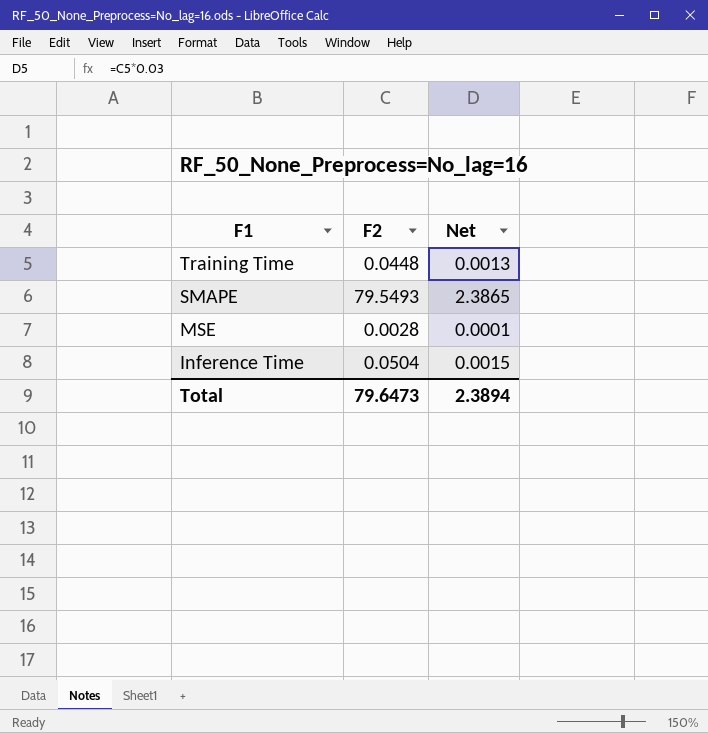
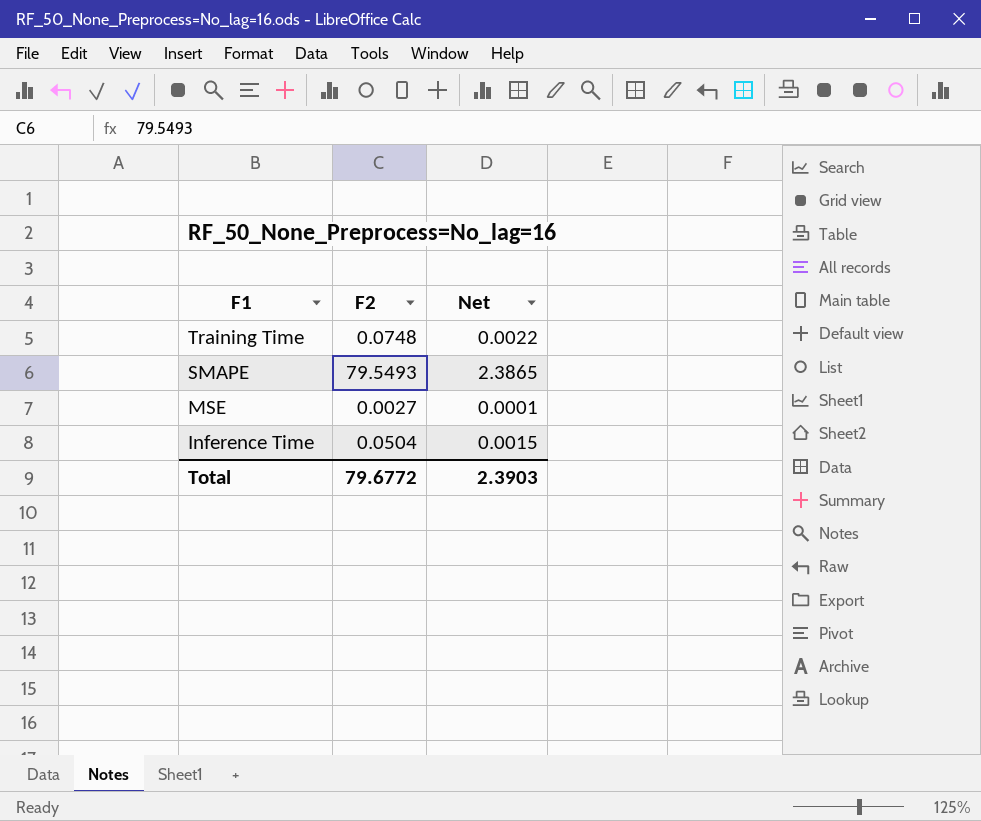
Training Time | F2: 0.0448 -> 0.0748
Training Time | Net: 0.0013 -> 0.0022
MSE | F2: 0.0028 -> 0.0027
Total | F2: 79.6473 -> 79.6772
Total | Net: 2.3894 -> 2.3903

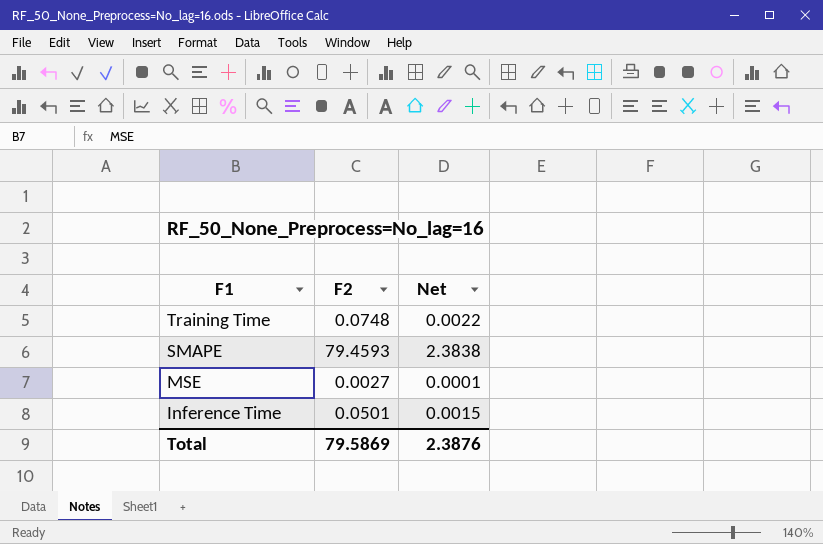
SMAPE | F2: 79.5493 -> 79.4593
SMAPE | Net: 2.3865 -> 2.3838
Inference Time | F2: 0.0504 -> 0.0501
Total | F2: 79.6772 -> 79.5869
Total | Net: 2.3903 -> 2.3876

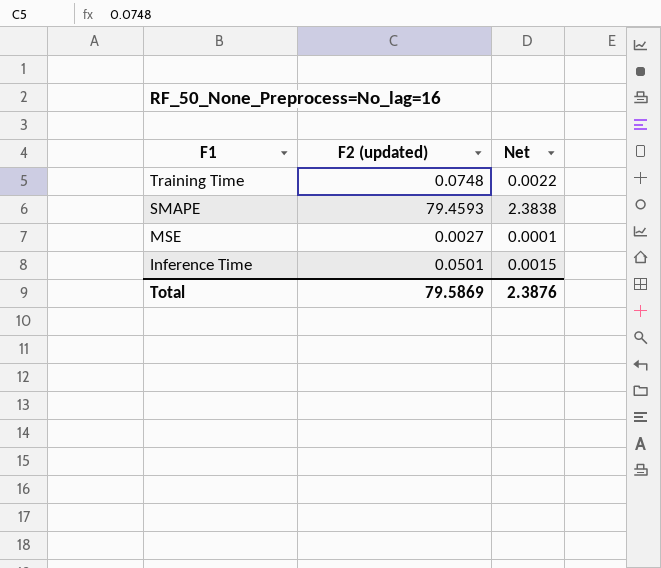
column name: F2 -> F2 (updated)

